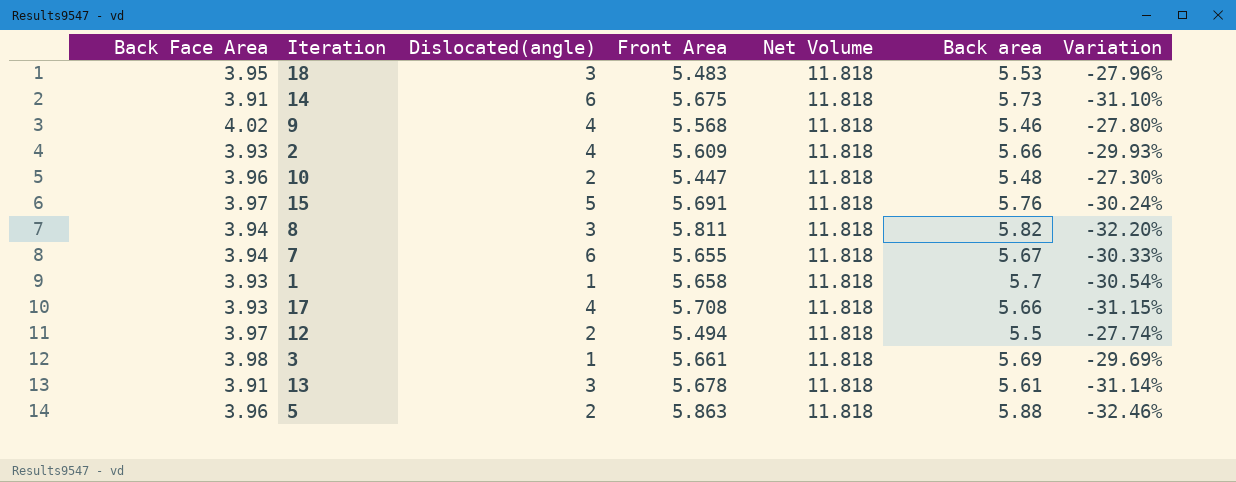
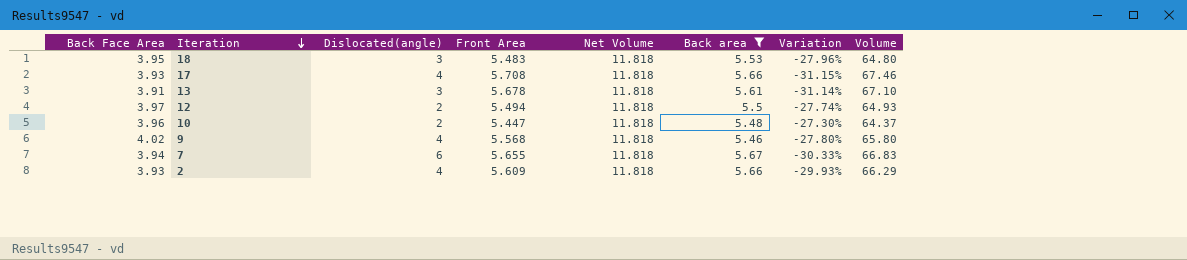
filter: none -> Back area <= 5.67
row order: none -> Iteration descending
column Volume | formula: none -> [Front Area] * [Net Volume]

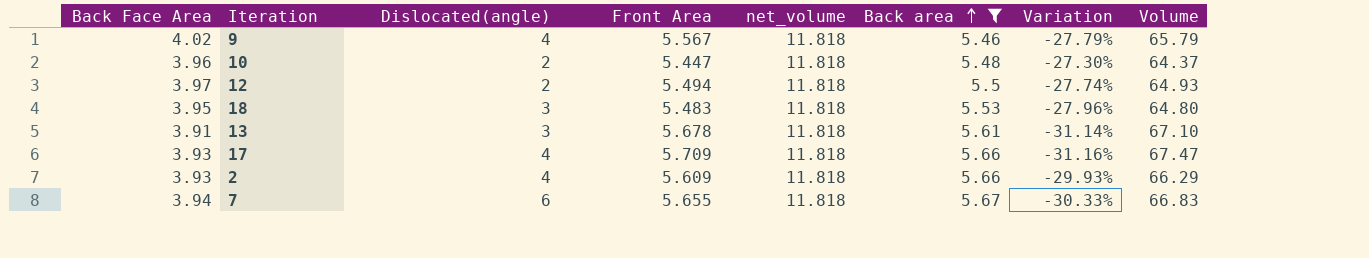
row order: Iteration descending -> Back area ascending
column name: Net Volume -> net_volume
9 | Front Area: 5.568 -> 5.567
9 | Variation: -27.80% -> -27.79%
9 | Volume: 65.80 -> 65.79
17 | Front Area: 5.708 -> 5.709
17 | Variation: -31.15% -> -31.16%
17 | Volume: 67.46 -> 67.47

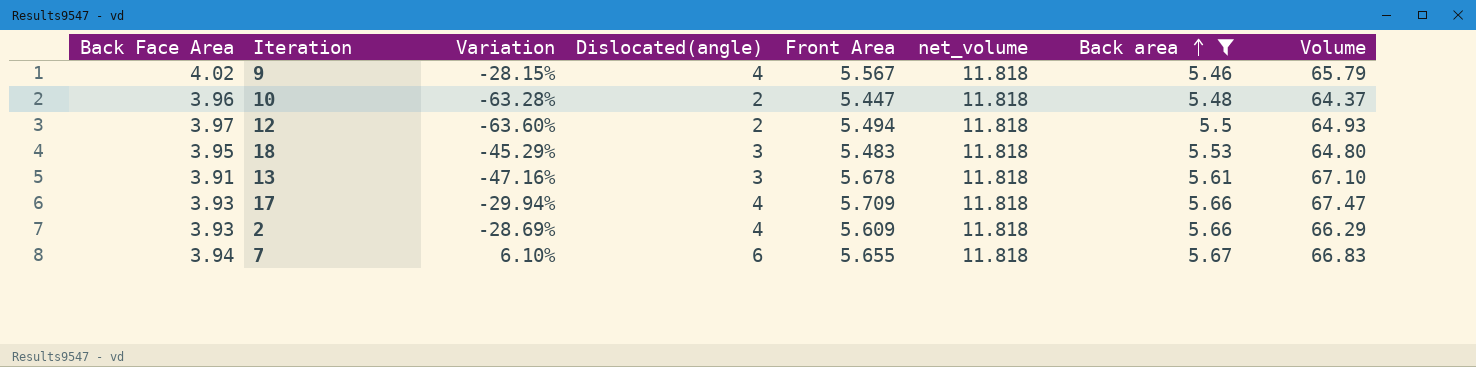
column Variation | formula: ([Back Face Area] - [Front Area]) / [Front Area] -> ([Dislocated(angle)] - [Front Area]) / [Front Area]
column Variation | position: 7 -> 3

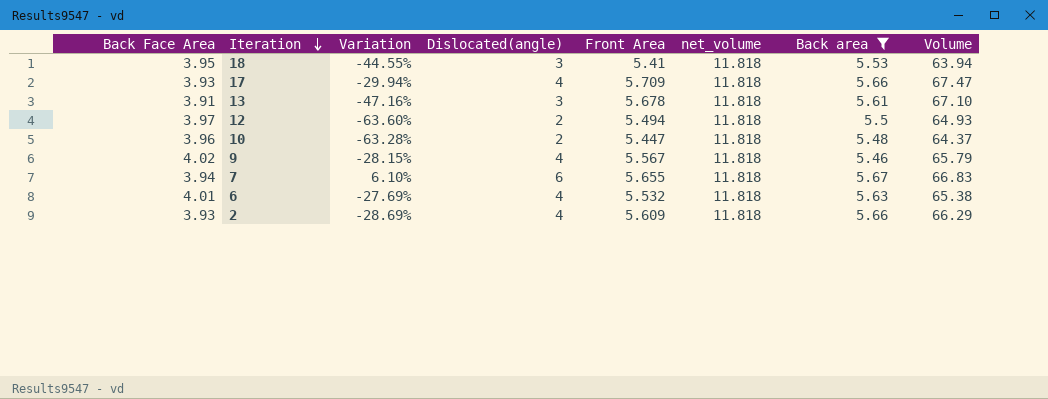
row order: Back area ascending -> Iteration descending
18 | Variation: -45.29% -> -44.55%
18 | Front Area: 5.483 -> 5.41
18 | Volume: 64.80 -> 63.94
row 6: none -> 4.01 | -27.69% | 4 | 5.532 | 11.818 | 5.63 | 65.38

